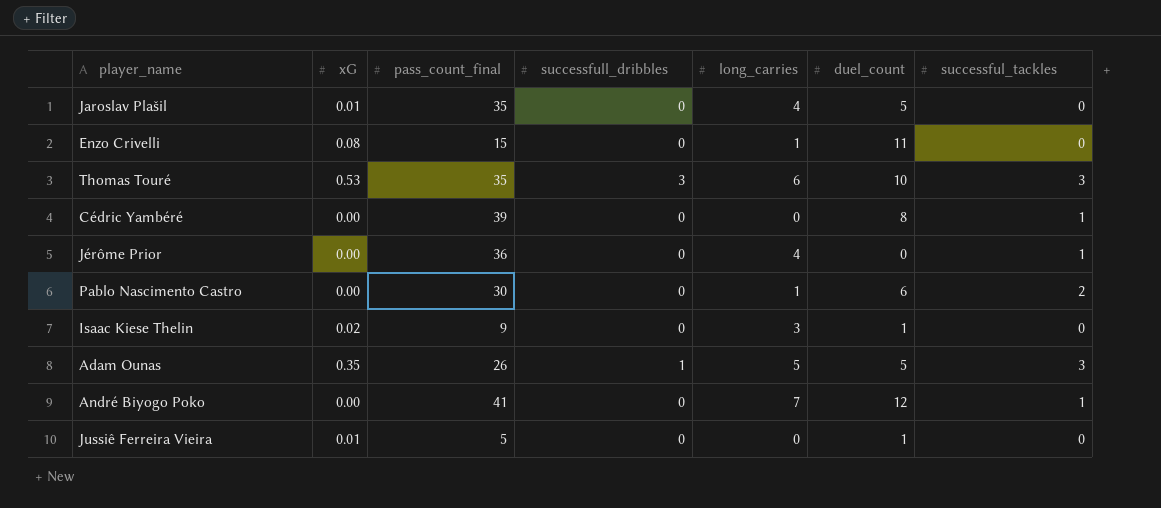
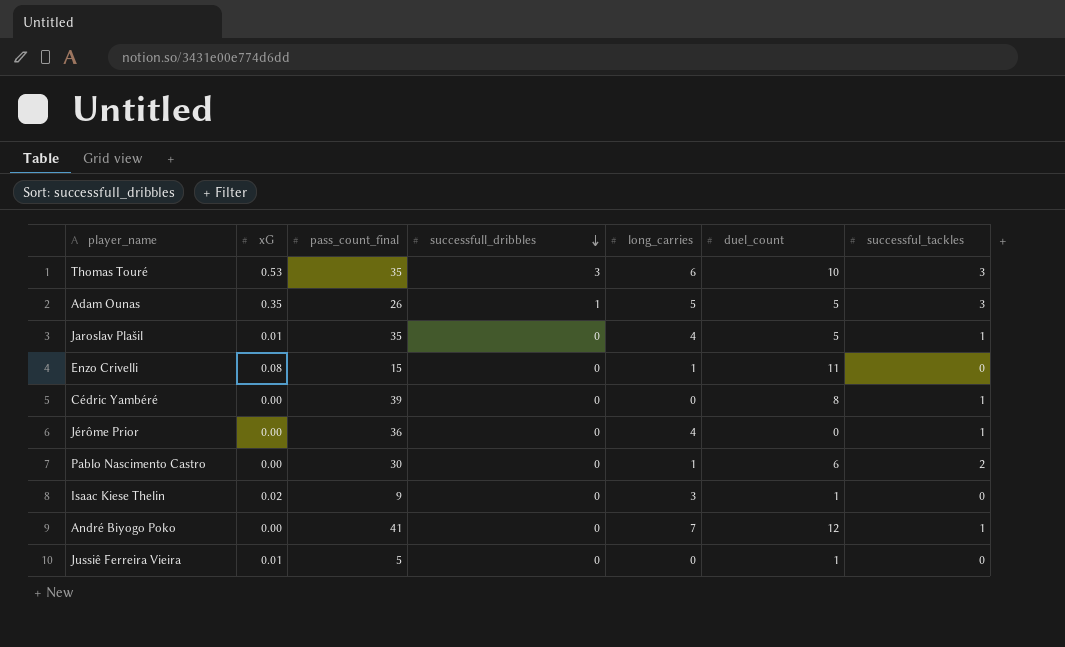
row order: none -> successfull_dribbles descending
Jaroslav Plašil | successful_tackles: 0 -> 1

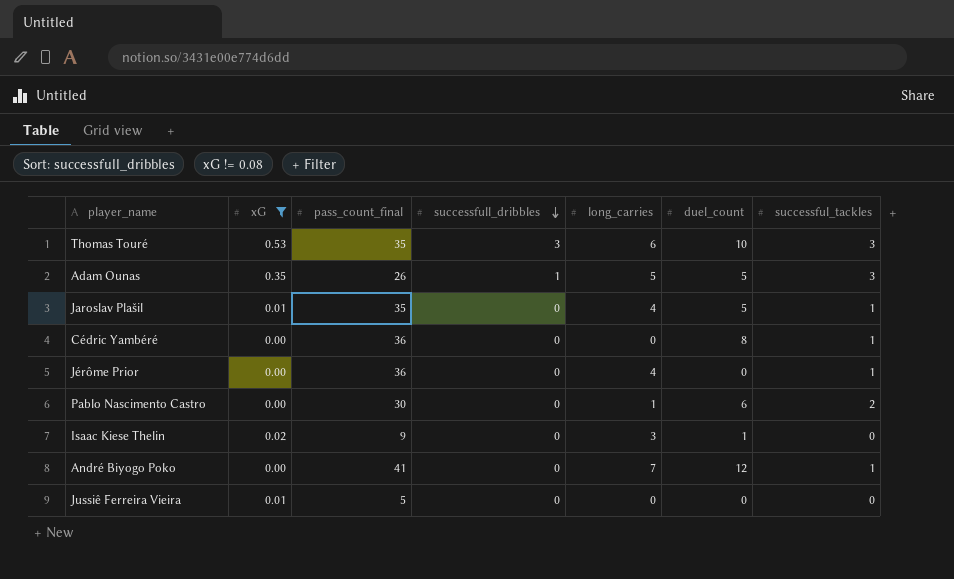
filter: none -> xG != 0.08
Cédric Yambéré | pass_count_final: 39 -> 36
Jussiê Ferreira Vieira | duel_count: 1 -> 0

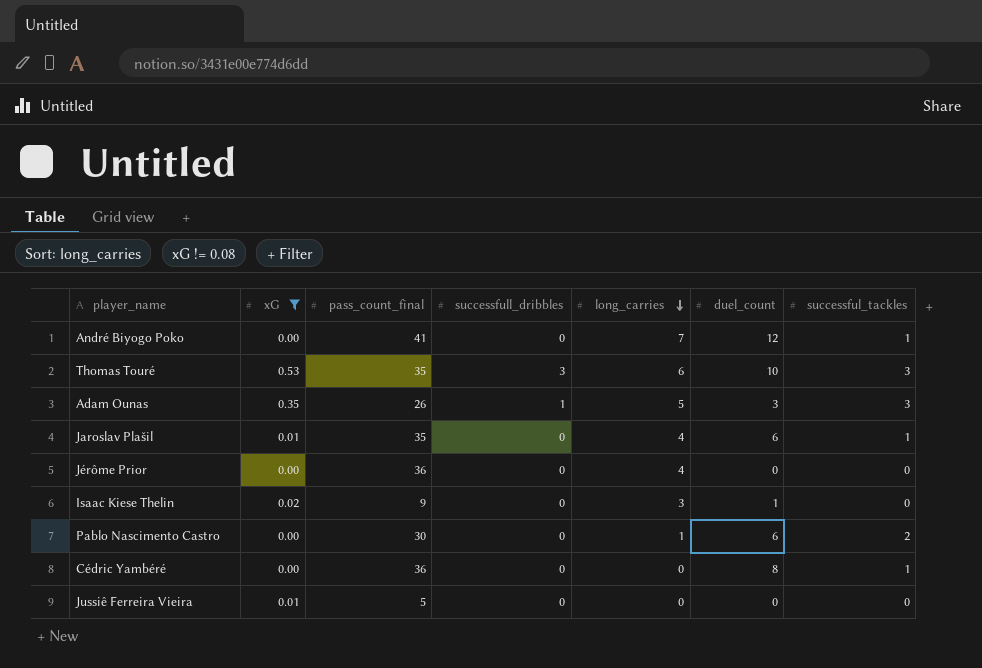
row order: successfull_dribbles descending -> long_carries descending
Adam Ounas | duel_count: 5 -> 3
Jaroslav Plašil | duel_count: 5 -> 6
Jérôme Prior | successful_tackles: 1 -> 0

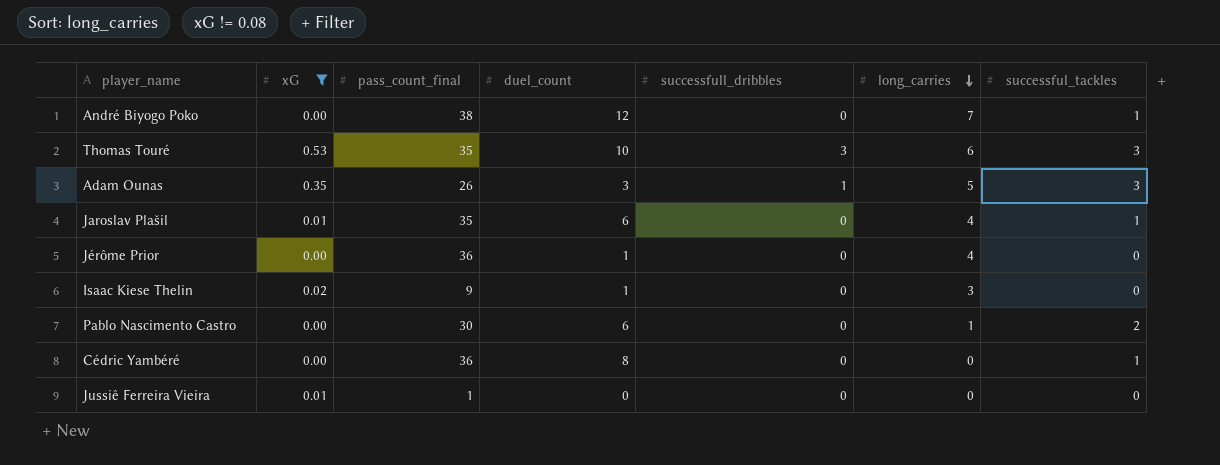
column duel_count | position: 6 -> 4
André Biyogo Poko | pass_count_final: 41 -> 38
Jérôme Prior | duel_count: 0 -> 1
Jussiê Ferreira Vieira | pass_count_final: 5 -> 1

